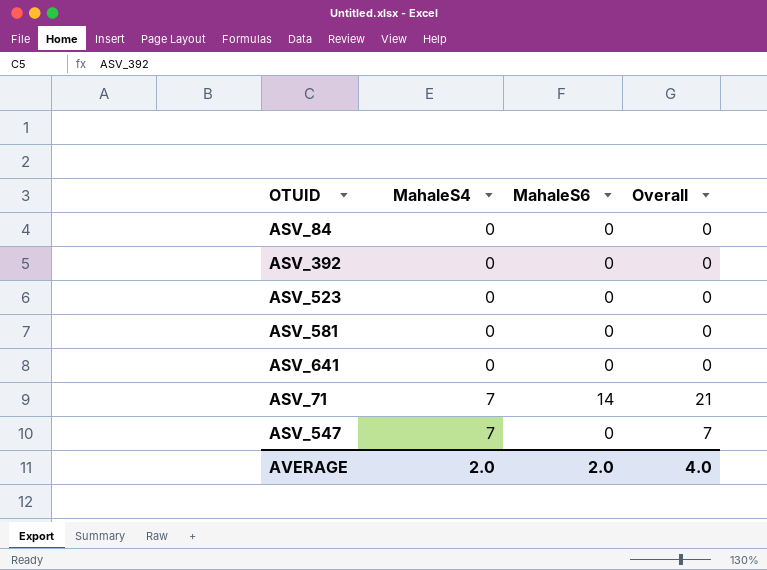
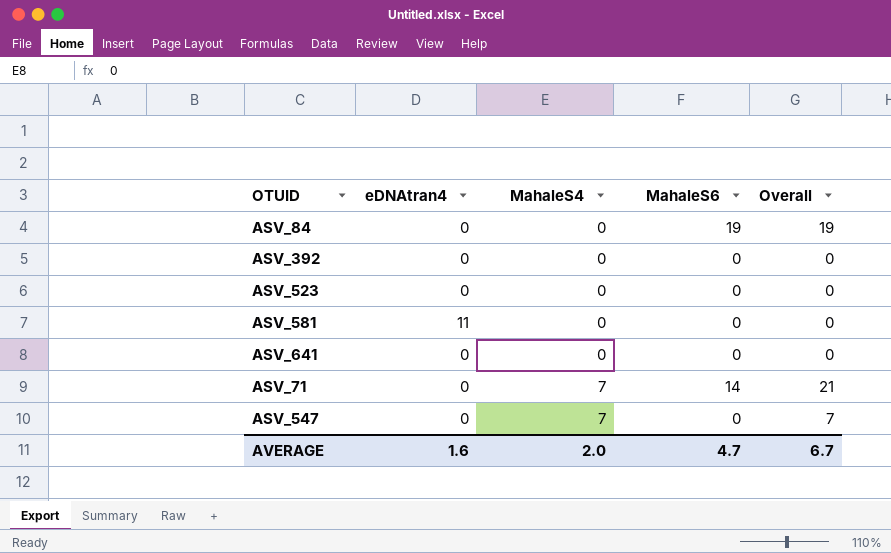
column eDNAtran4 | position: none -> 2
ASV_84 | MahaleS6: 0 -> 19
ASV_84 | Overall: 0 -> 19
AVERAGE | MahaleS6: 2.0 -> 4.7
AVERAGE | Overall: 4.0 -> 6.7

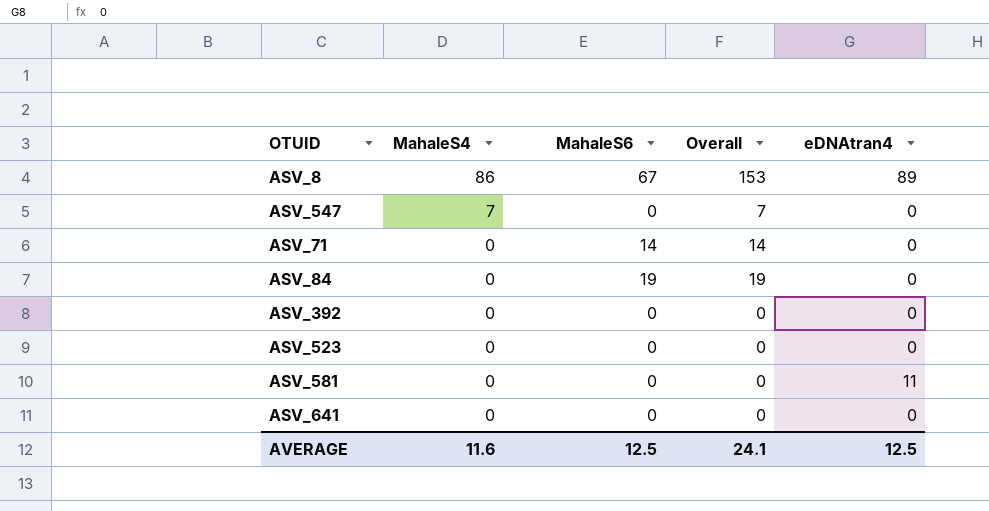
row order: MahaleS4 ascending -> MahaleS4 descending
column eDNAtran4 | position: 2 -> 5
row ASV_8: none -> 86 | 67 | 153 | 89
ASV_71 | MahaleS4: 7 -> 0
ASV_71 | Overall: 21 -> 14
AVERAGE | MahaleS4: 2.0 -> 11.6
AVERAGE | MahaleS6: 4.7 -> 12.5
AVERAGE | Overall: 6.7 -> 24.1
AVERAGE | eDNAtran4: 1.6 -> 12.5

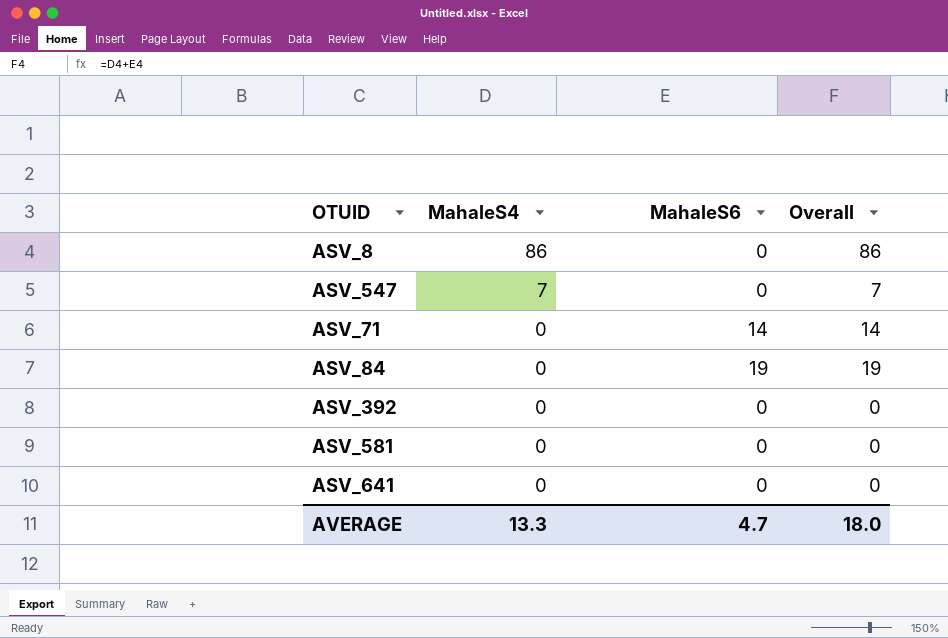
column eDNAtran4 | position: 5 -> none
row ASV_523: 0 | 0 | 0 | 0 -> none
ASV_8 | MahaleS6: 67 -> 0
ASV_8 | Overall: 153 -> 86
AVERAGE | MahaleS4: 11.6 -> 13.3
AVERAGE | MahaleS6: 12.5 -> 4.7
AVERAGE | Overall: 24.1 -> 18.0

